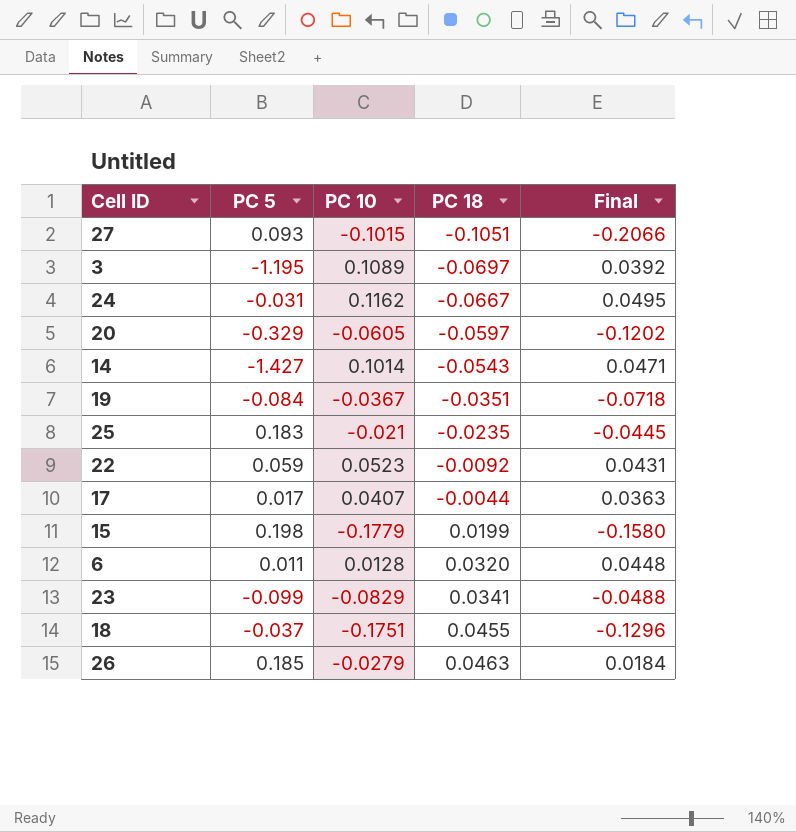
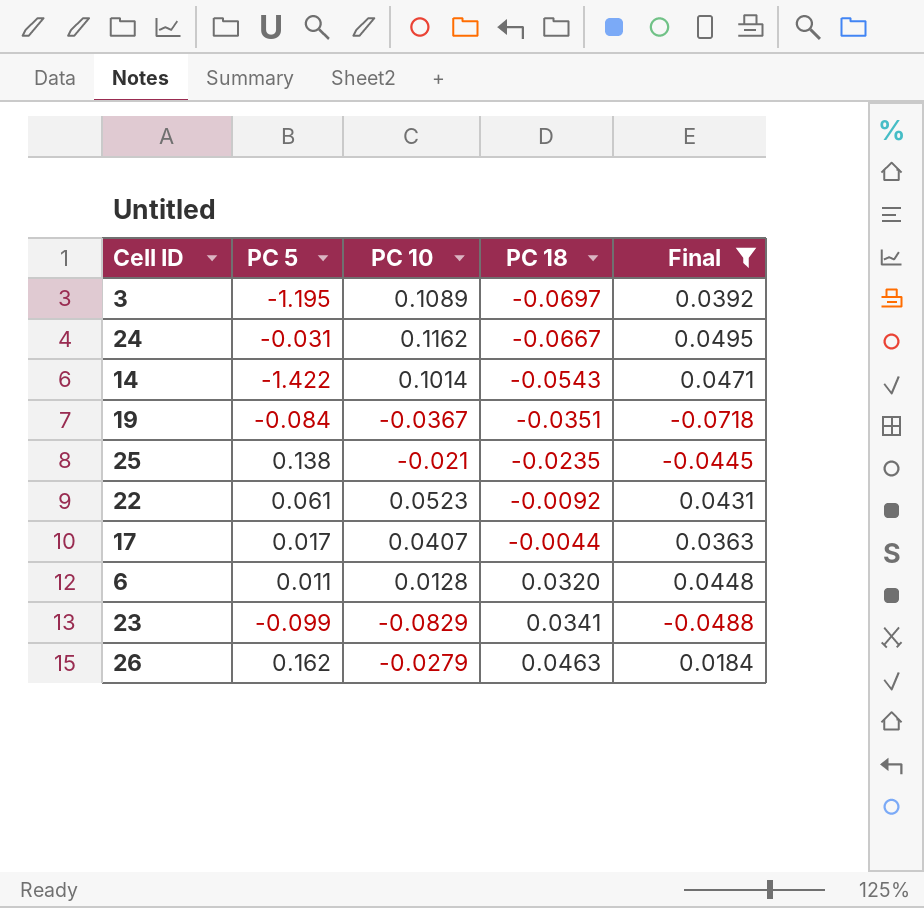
filter: none -> Final >= -0.0718
14 | PC 5: -1.427 -> -1.422
25 | PC 5: 0.183 -> 0.138
22 | PC 5: 0.059 -> 0.061
26 | PC 5: 0.185 -> 0.162

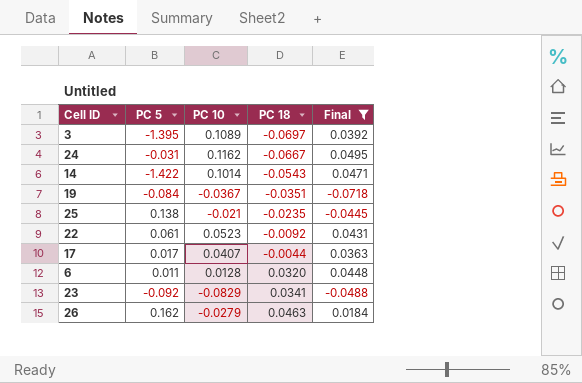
3 | PC 5: -1.195 -> -1.395
23 | PC 5: -0.099 -> -0.092

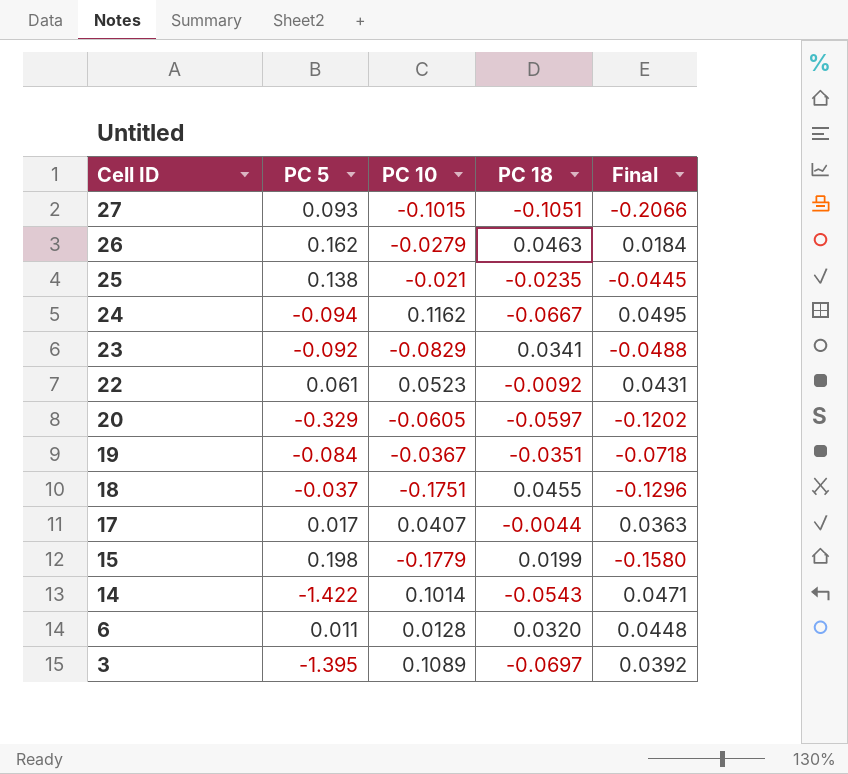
filter: Final >= -0.0718 -> none
row order: PC 18 ascending -> Cell ID descending
24 | PC 5: -0.031 -> -0.094

